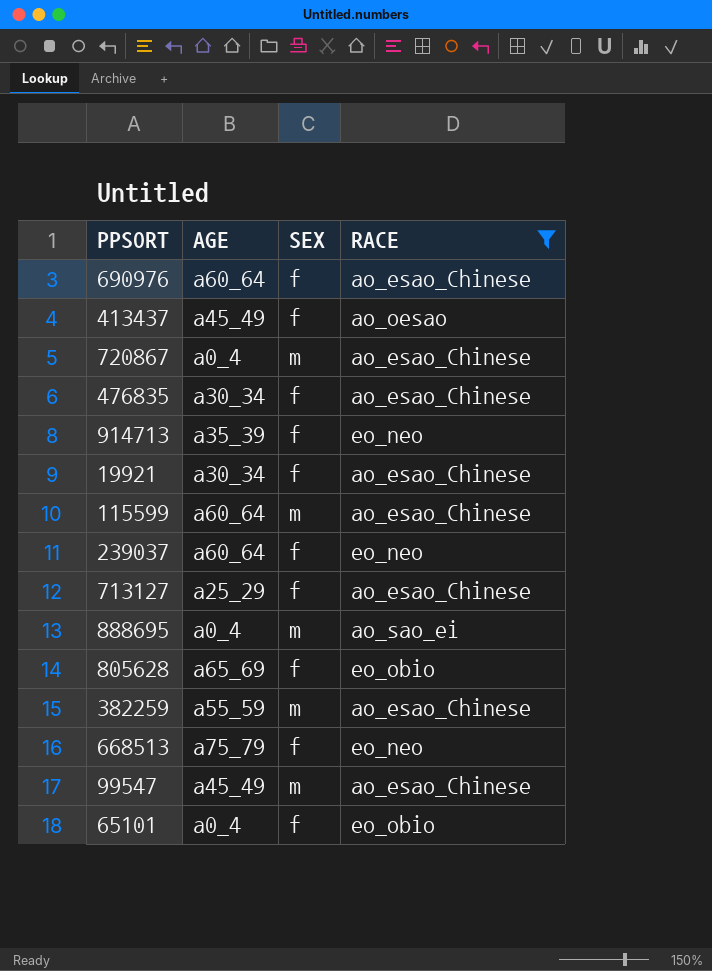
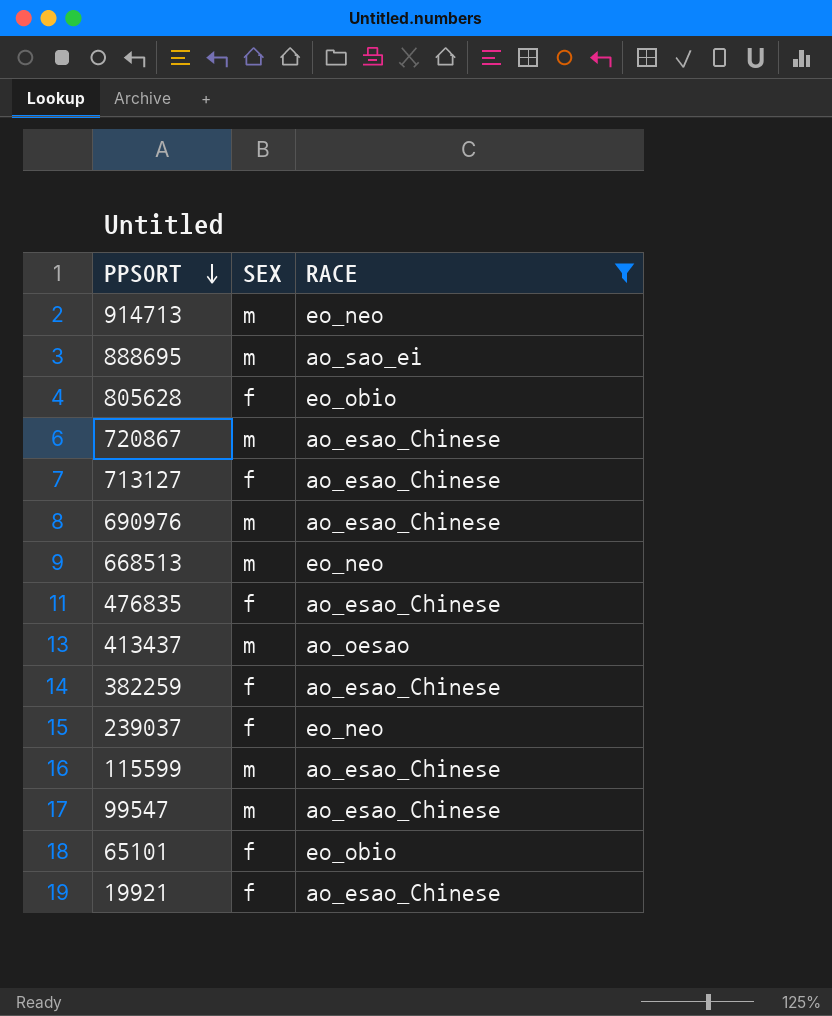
row order: none -> PPSORT descending
column AGE | position: 2 -> none
914713 | SEX: f -> m
690976 | SEX: f -> m
668513 | SEX: f -> m
413437 | SEX: f -> m
382259 | SEX: m -> f

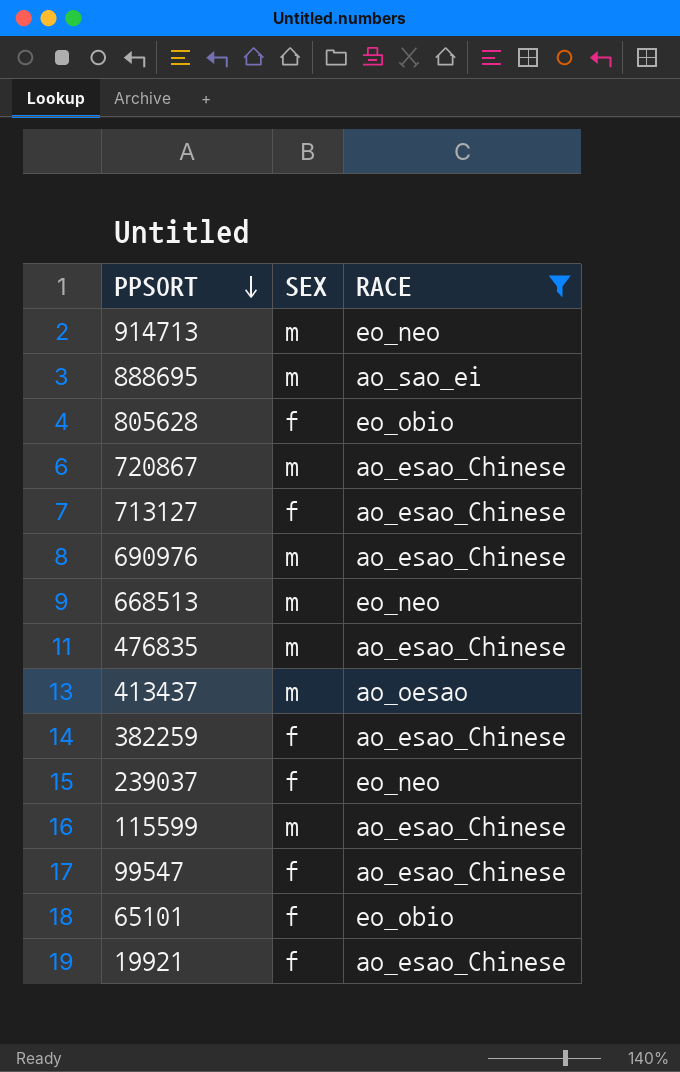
476835 | SEX: f -> m
99547 | SEX: m -> f

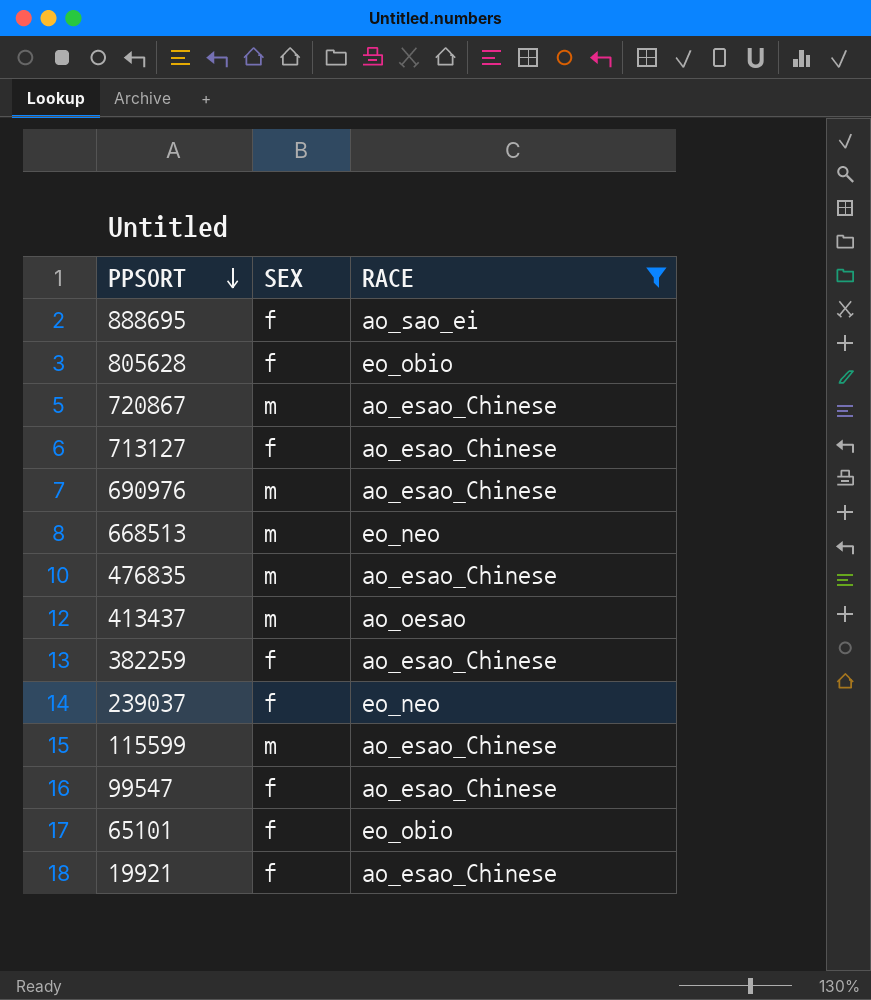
row 914713: m | eo_neo -> none
888695 | SEX: m -> f

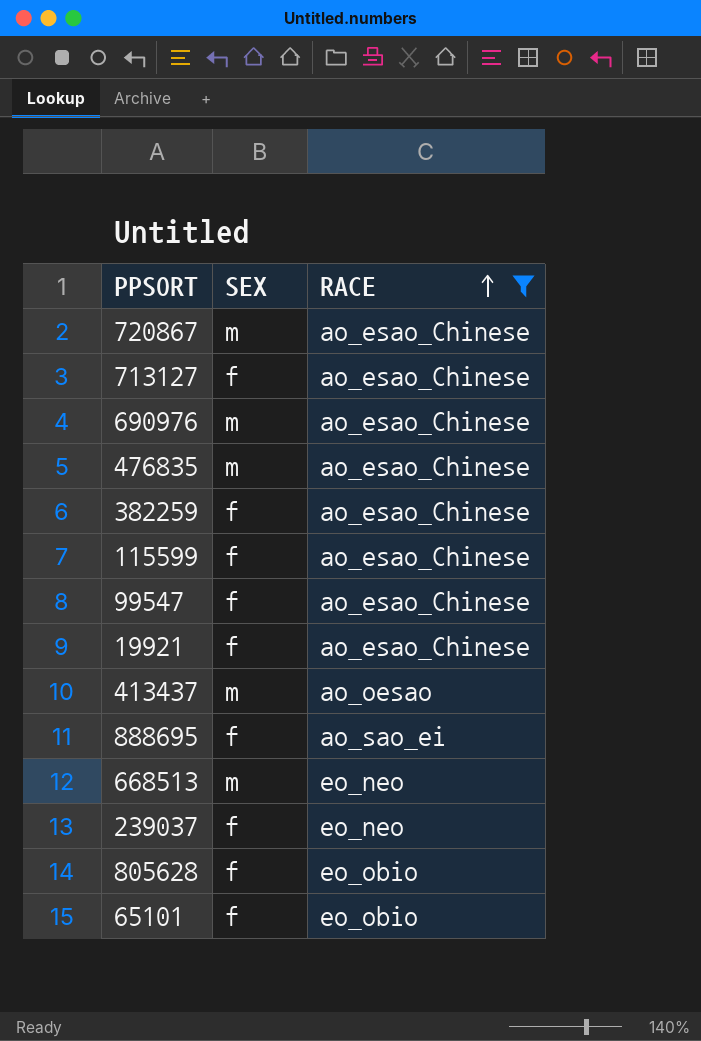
row order: PPSORT descending -> RACE ascending
115599 | SEX: m -> f

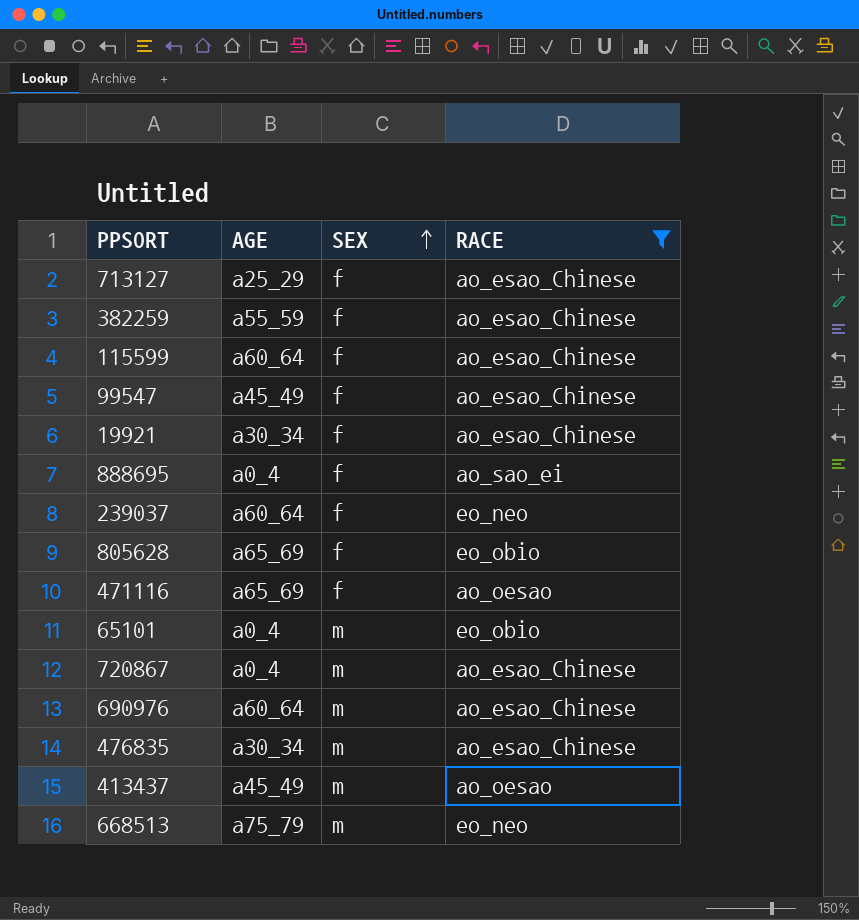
row order: RACE ascending -> SEX ascending
column AGE | position: none -> 2
row 471116: none -> a65_69 | f | ao_oesao
65101 | SEX: f -> m

